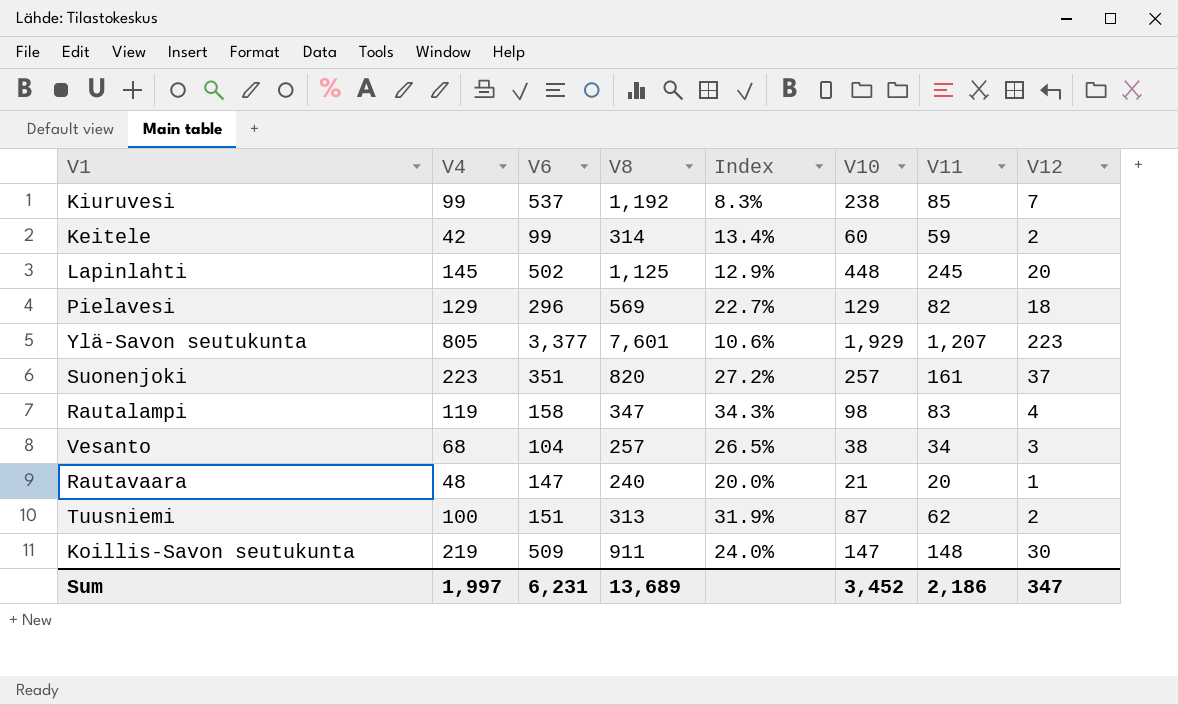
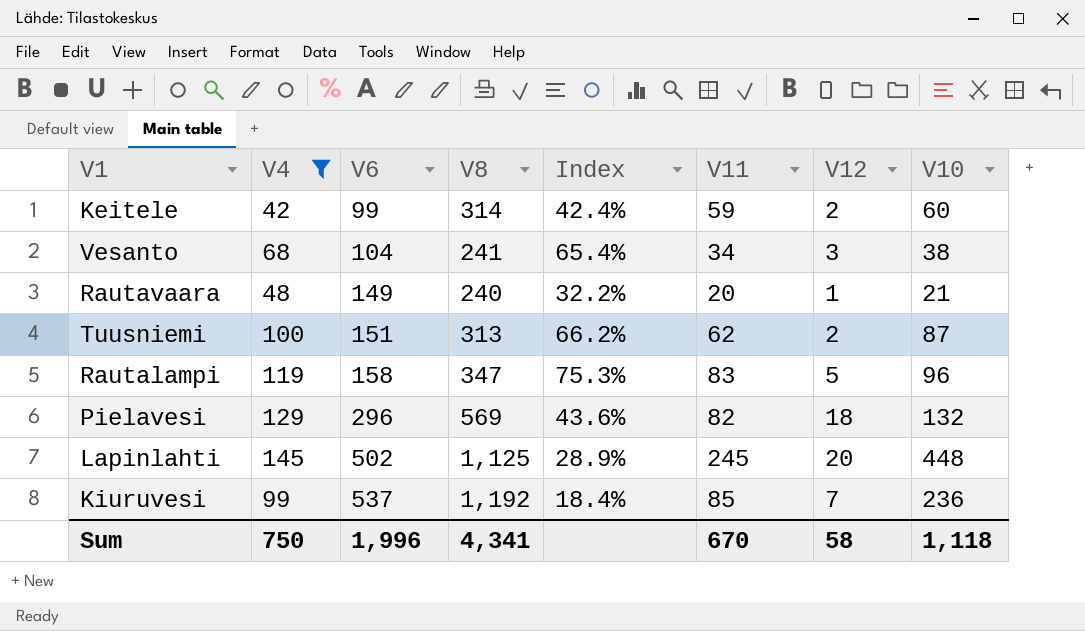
filter: none -> V4 <= 145
row order: none -> V6 ascending
column Index | formula: [V4] / [V8] -> [V4] / [V6]
column V10 | position: 6 -> 8
Vesanto | V8: 257 -> 241
Rautavaara | V6: 147 -> 149
Rautalampi | V12: 4 -> 5
Rautalampi | V10: 98 -> 96
Pielavesi | V10: 129 -> 132
Kiuruvesi | V10: 238 -> 236
Sum | V4: 1,997 -> 750
Sum | V6: 6,231 -> 1,996
Sum | V8: 13,689 -> 4,341
Sum | V11: 2,186 -> 670
Sum | V12: 347 -> 58
Sum | V10: 3,452 -> 1,118

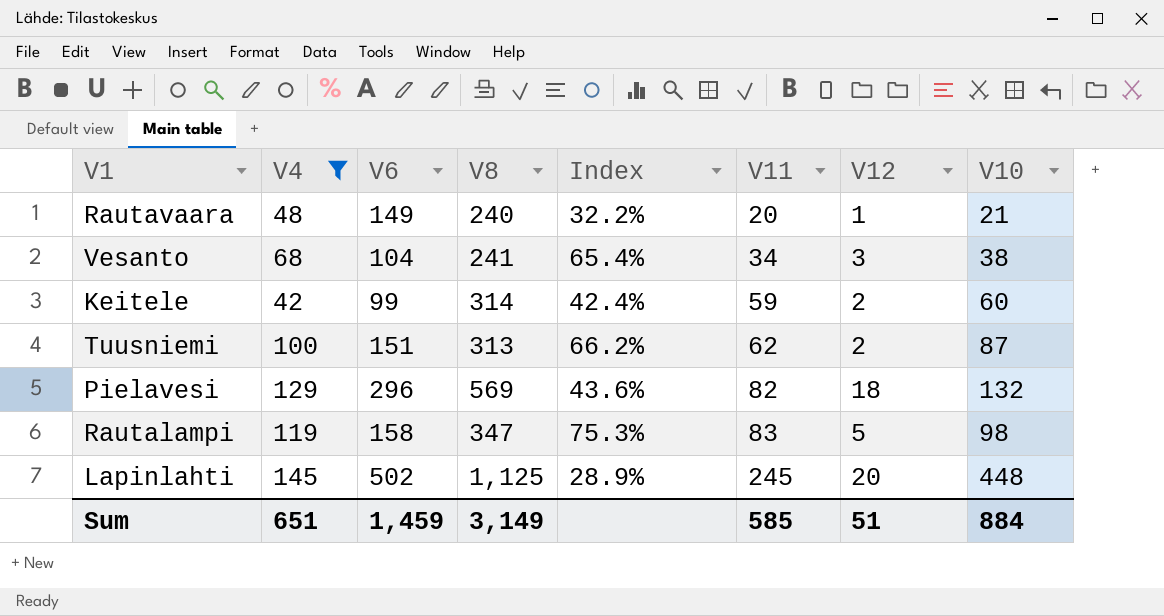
row order: V6 ascending -> V11 ascending
row Kiuruvesi: 99 | 537 | 1,192 | 18.4% | 85 | 7 | 236 -> none
Rautalampi | V10: 96 -> 98
Sum | V4: 750 -> 651
Sum | V6: 1,996 -> 1,459
Sum | V8: 4,341 -> 3,149
Sum | V11: 670 -> 585
Sum | V12: 58 -> 51
Sum | V10: 1,118 -> 884

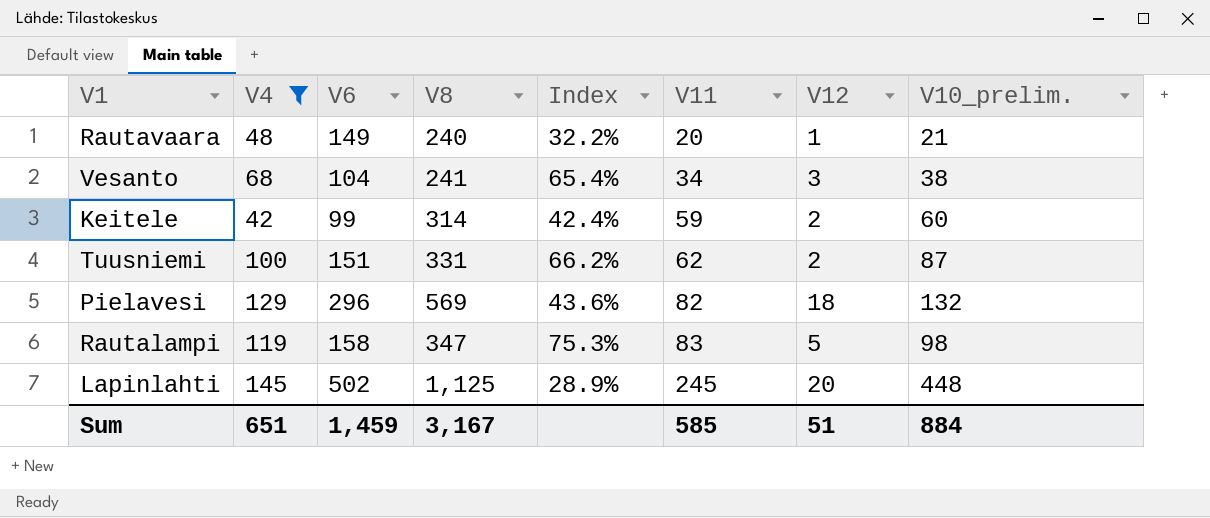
column name: V10 -> V10_prelim.
Tuusniemi | V8: 313 -> 331
Sum | V8: 3,149 -> 3,167

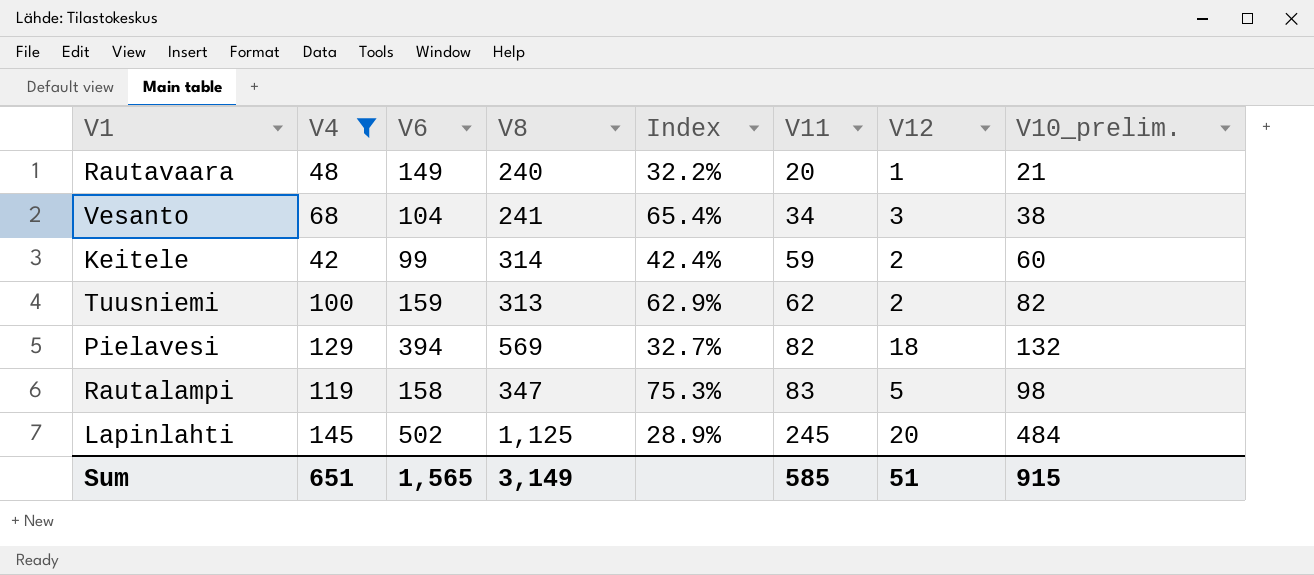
Tuusniemi | V6: 151 -> 159
Tuusniemi | V8: 331 -> 313
Tuusniemi | Index: 66.2% -> 62.9%
Tuusniemi | V10_prelim.: 87 -> 82
Pielavesi | V6: 296 -> 394
Pielavesi | Index: 43.6% -> 32.7%
Lapinlahti | V10_prelim.: 448 -> 484
Sum | V6: 1,459 -> 1,565
Sum | V8: 3,167 -> 3,149
Sum | V10_prelim.: 884 -> 915

